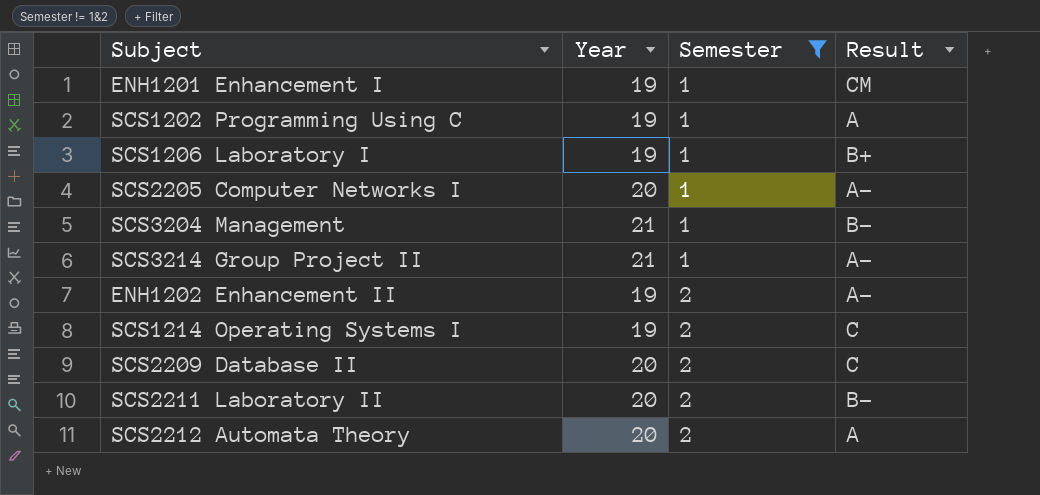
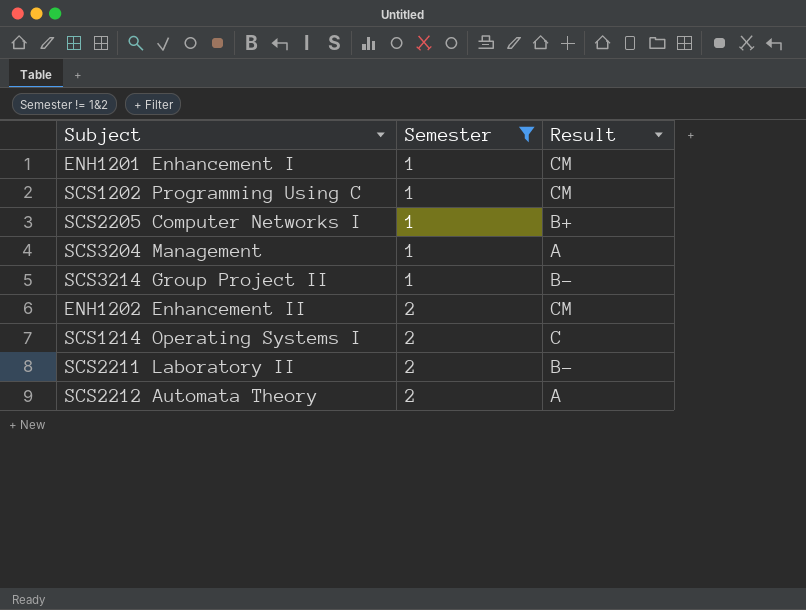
column Year | position: 2 -> none
row SCS1206 Laboratory I: 19 | 1 | B+ -> none
row SCS2209 Database II: 20 | 2 | C -> none
SCS1202 Programming Using C | Result: A -> CM
SCS2205 Computer Networks I | Result: A- -> B+
SCS3204 Management | Result: B- -> A
SCS3214 Group Project II | Result: A- -> B-
ENH1202 Enhancement II | Result: A- -> CM

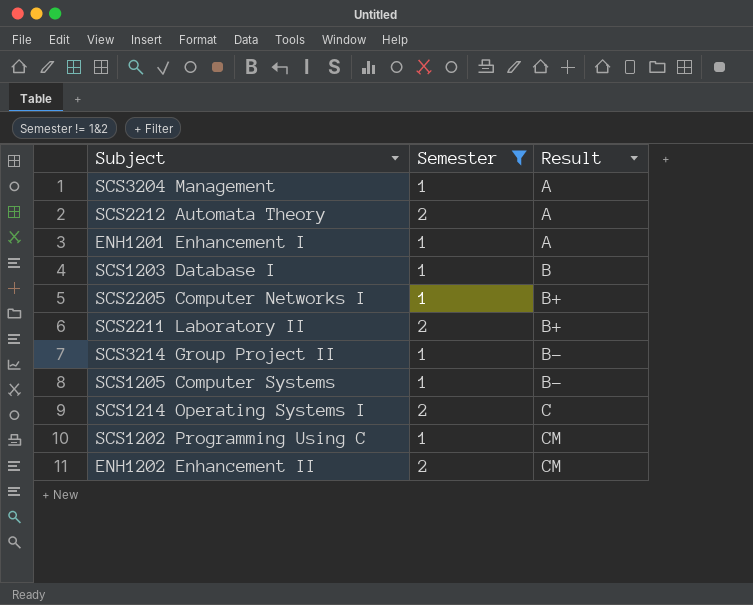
row order: Semester ascending -> Result ascending
ENH1201 Enhancement I | Result: CM -> A
row SCS1203 Database I: none -> 1 | B
SCS2211 Laboratory II | Result: B- -> B+
row SCS1205 Computer Systems: none -> 1 | B-

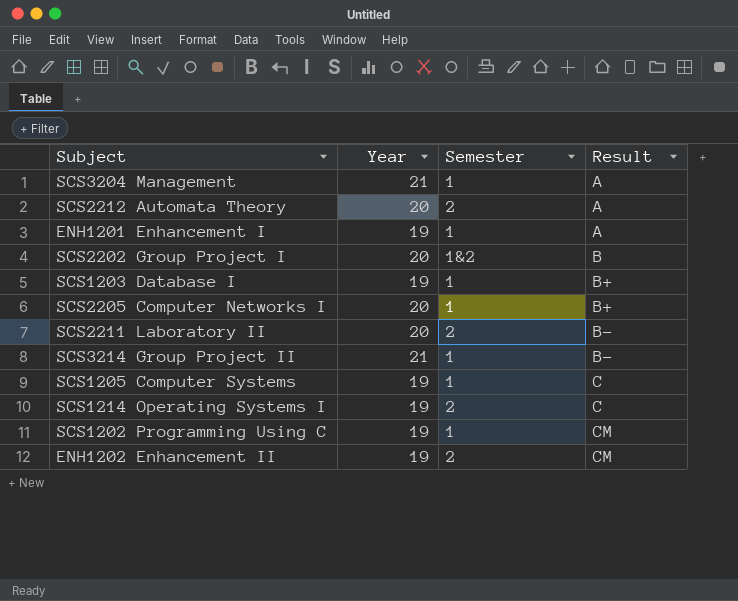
filter: Semester != 1&2 -> none
column Year | position: none -> 2
SCS1203 Database I | Result: B -> B+
SCS2211 Laboratory II | Result: B+ -> B-
SCS1205 Computer Systems | Result: B- -> C

